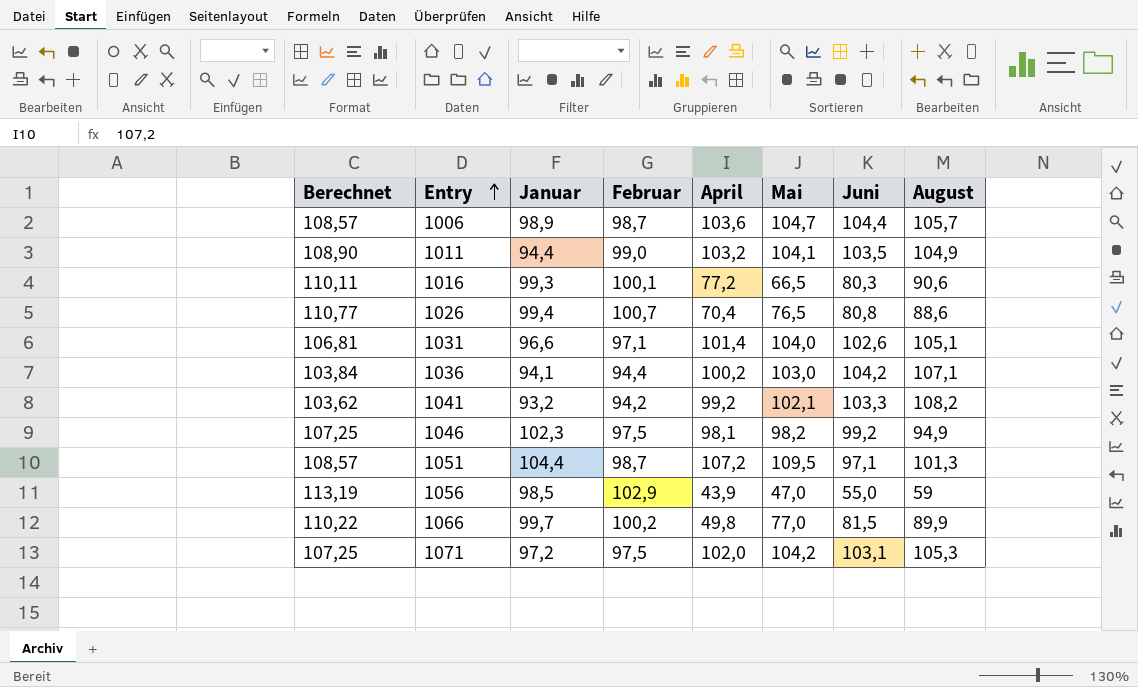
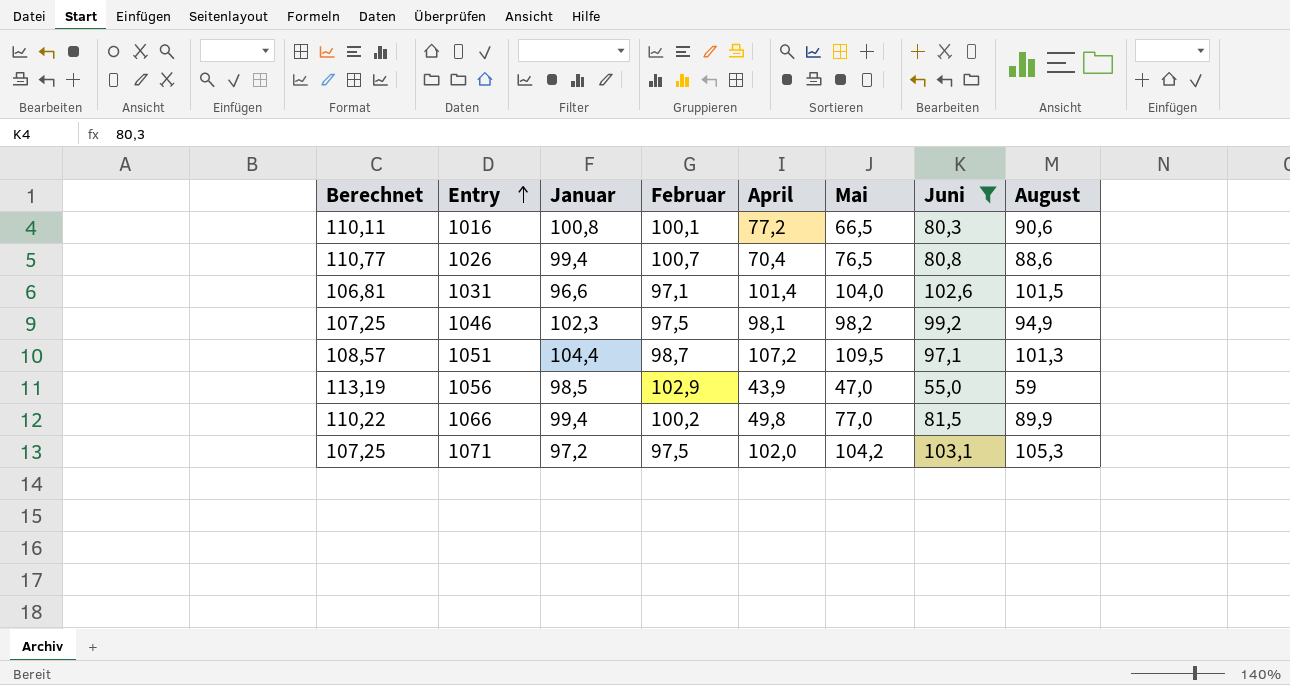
filter: none -> Juni <= 103,1
1016 | Januar: 99,3 -> 100,8
1031 | August: 105,1 -> 101,5
1066 | Januar: 99,7 -> 99,4

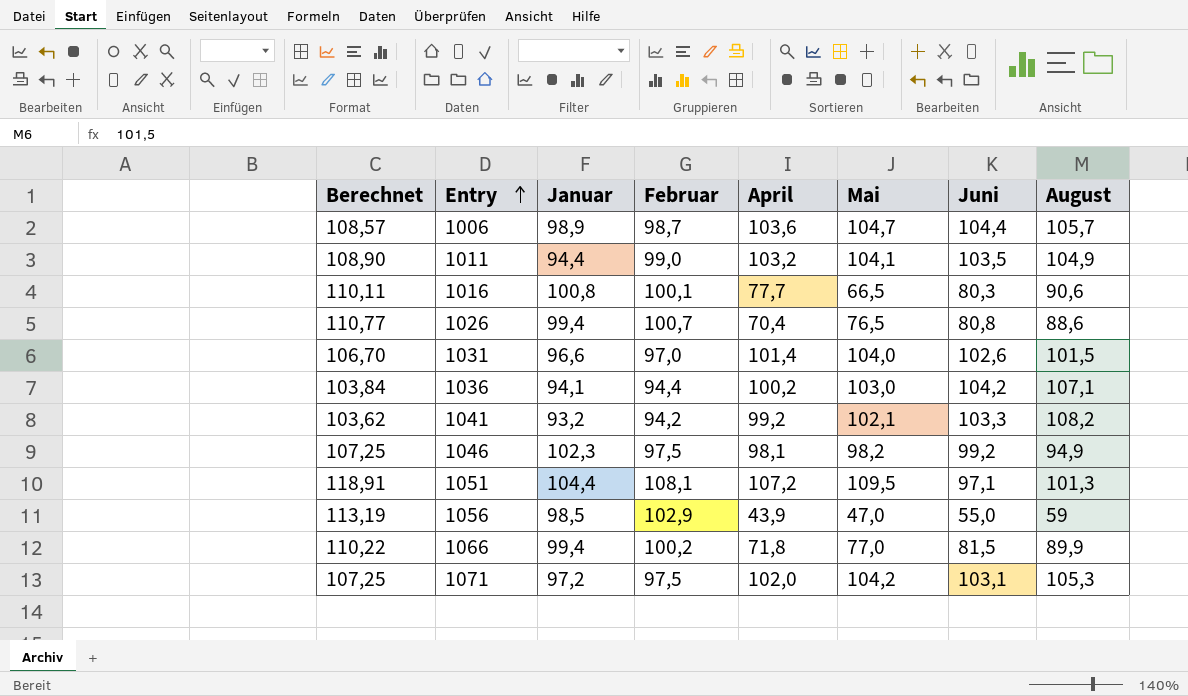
filter: Juni <= 103,1 -> none
1016 | April: 77,2 -> 77,7
1031 | Berechnet: 106,81 -> 106,70
1031 | Februar: 97,1 -> 97,0
1051 | Berechnet: 108,57 -> 118,91
1051 | Februar: 98,7 -> 108,1
1066 | April: 49,8 -> 71,8

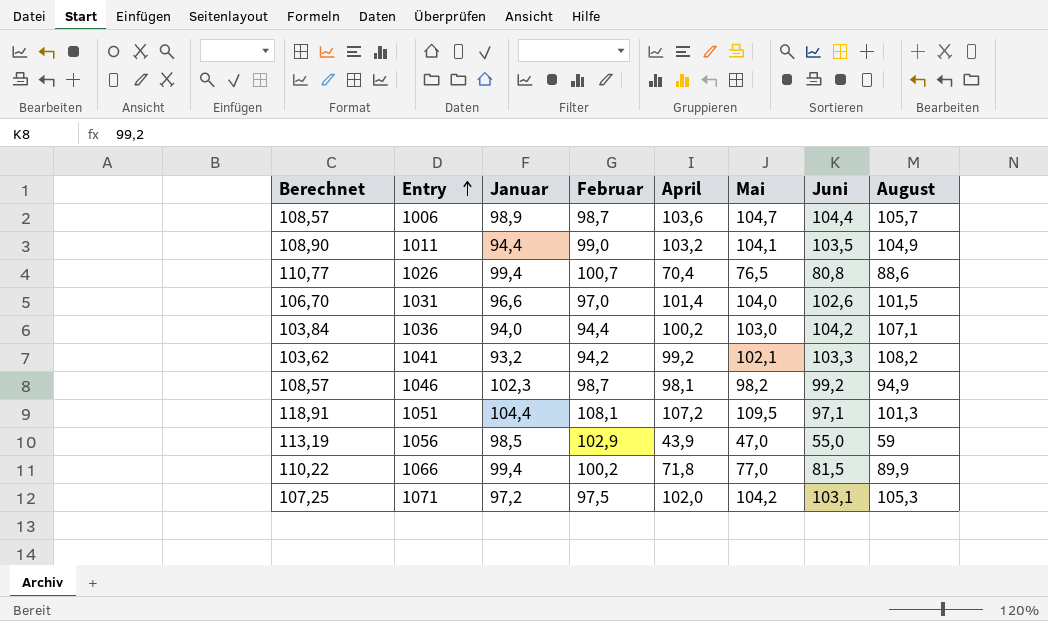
row 1016: 110,11 | 100,8 | 100,1 | 77,7 | 66,5 | 80,3 | 90,6 -> none
1036 | Januar: 94,1 -> 94,0
1046 | Berechnet: 107,25 -> 108,57
1046 | Februar: 97,5 -> 98,7

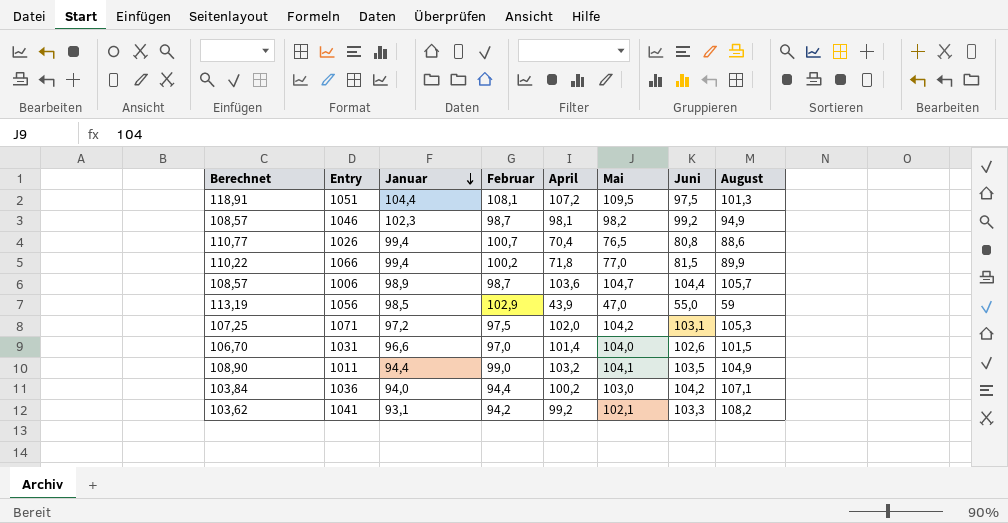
row order: Entry ascending -> Januar descending
1051 | Juni: 97,1 -> 97,5
1041 | Januar: 93,2 -> 93,1

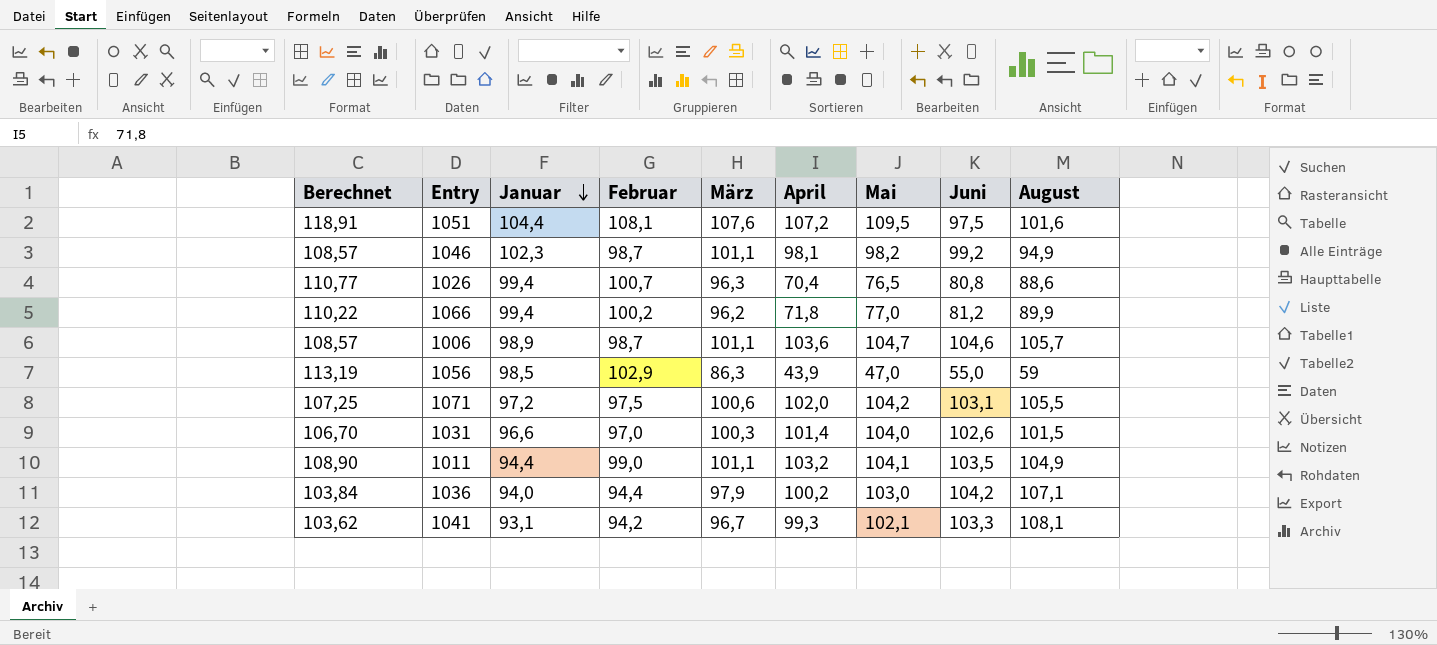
column März | position: none -> 5
1051 | August: 101,3 -> 101,6
1066 | Juni: 81,5 -> 81,2
1006 | Juni: 104,4 -> 104,6
1071 | August: 105,3 -> 105,5
1041 | April: 99,2 -> 99,3
1041 | August: 108,2 -> 108,1

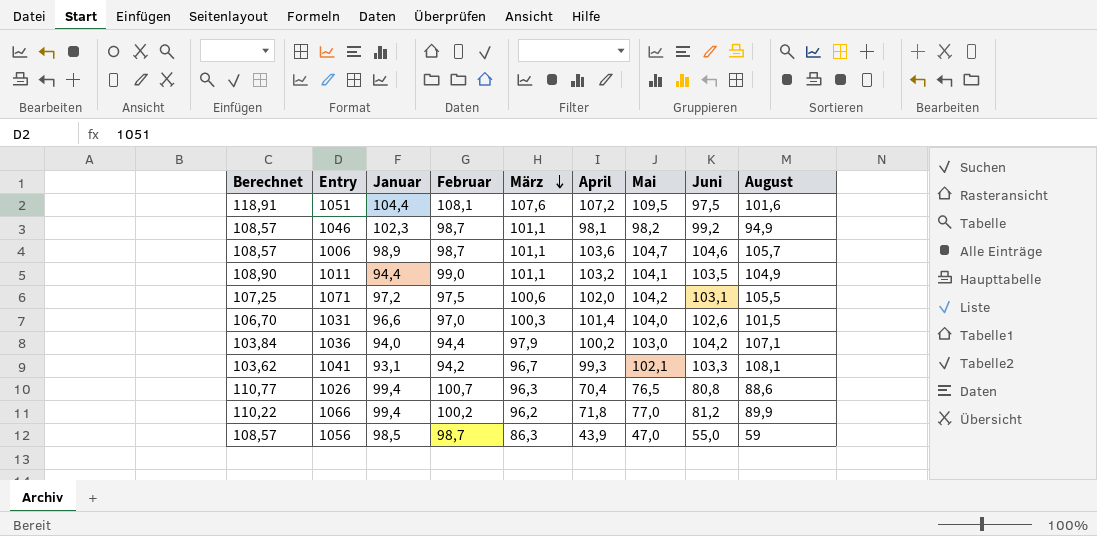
row order: Januar descending -> März descending
1056 | Berechnet: 113,19 -> 108,57
1056 | Februar: 102,9 -> 98,7

